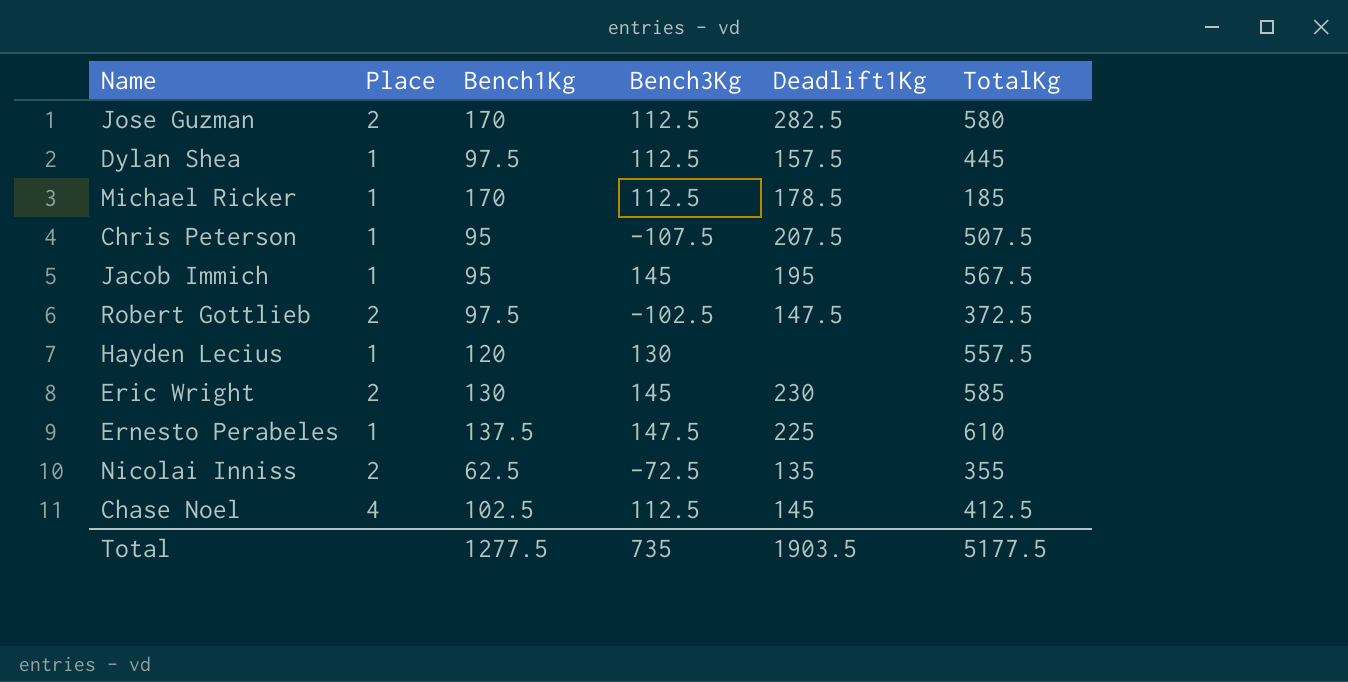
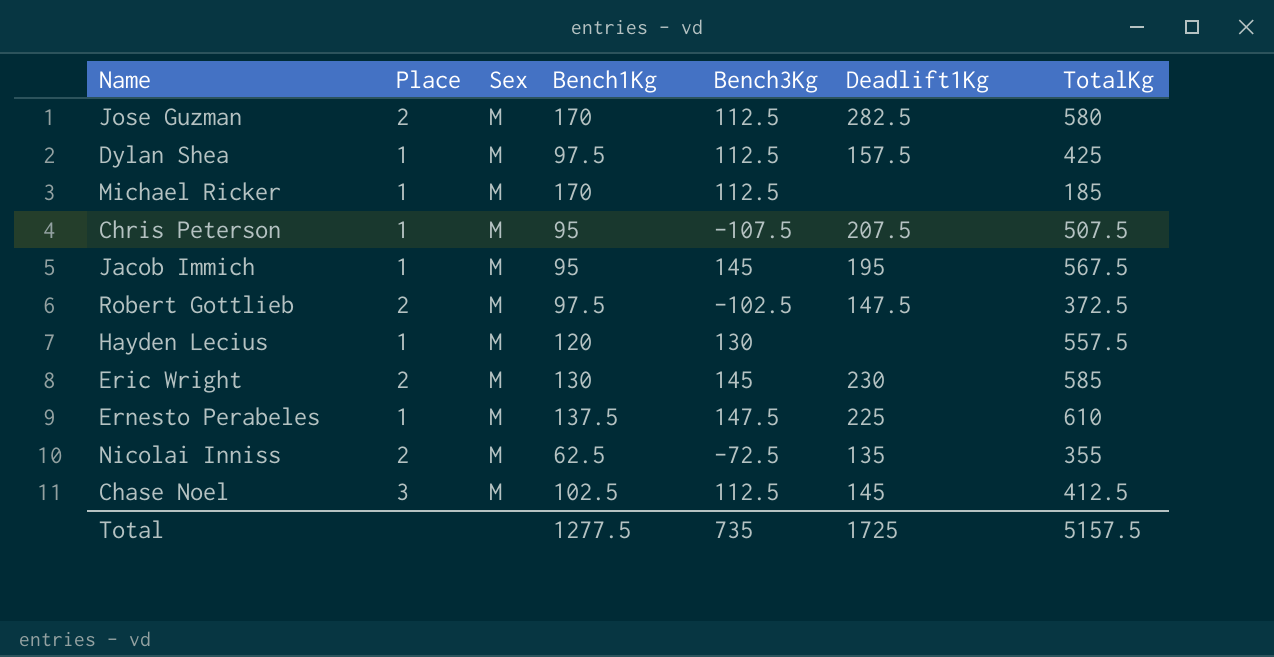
column Sex | position: none -> 3
Dylan Shea | TotalKg: 445 -> 425
Michael Ricker | Deadlift1Kg: 178.5 -> none
Chase Noel | Place: 4 -> 3
Total | Deadlift1Kg: 1903.5 -> 1725
Total | TotalKg: 5177.5 -> 5157.5

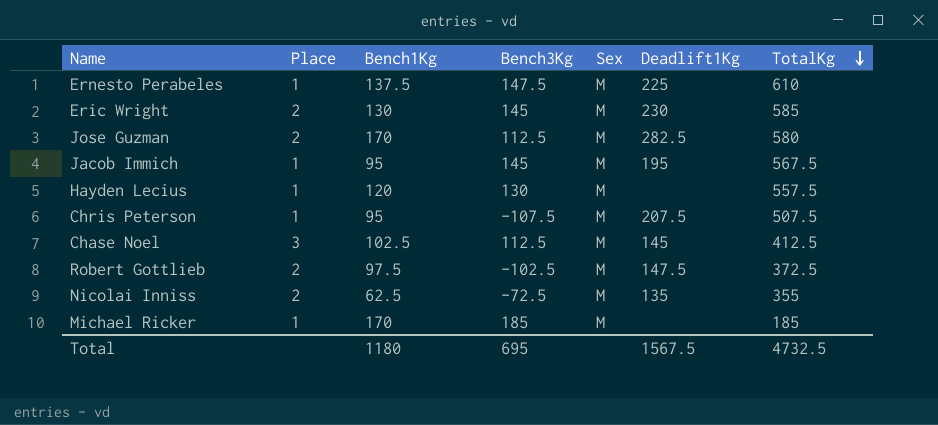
row order: none -> TotalKg descending
column Sex | position: 3 -> 5
row Dylan Shea: 1 | M | 97.5 | 112.5 | 157.5 | 425 -> none
Michael Ricker | Bench3Kg: 112.5 -> 185
Total | Bench1Kg: 1277.5 -> 1180
Total | Bench3Kg: 735 -> 695
Total | Deadlift1Kg: 1725 -> 1567.5
Total | TotalKg: 5157.5 -> 4732.5

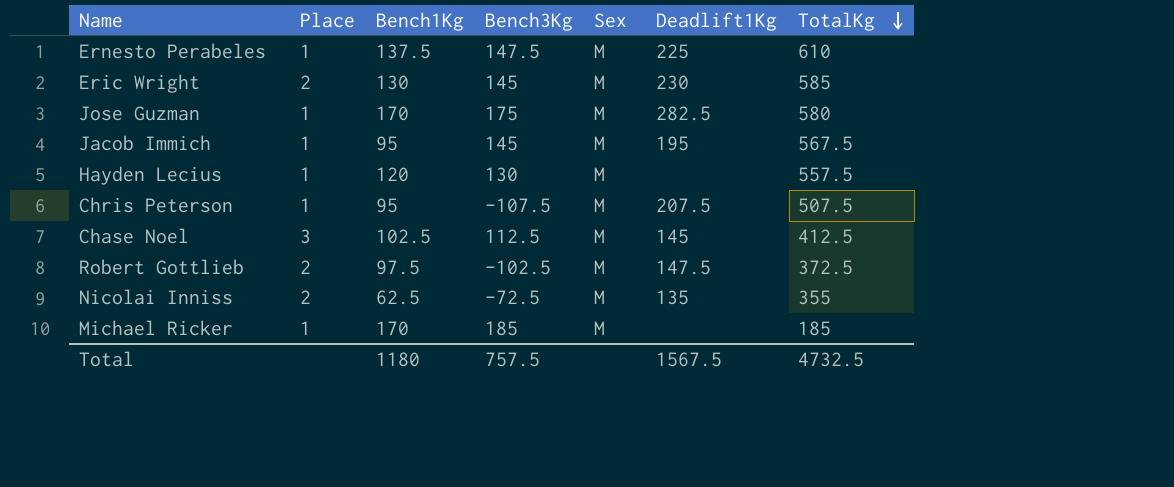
Jose Guzman | Place: 2 -> 1
Jose Guzman | Bench3Kg: 112.5 -> 175
Total | Bench3Kg: 695 -> 757.5

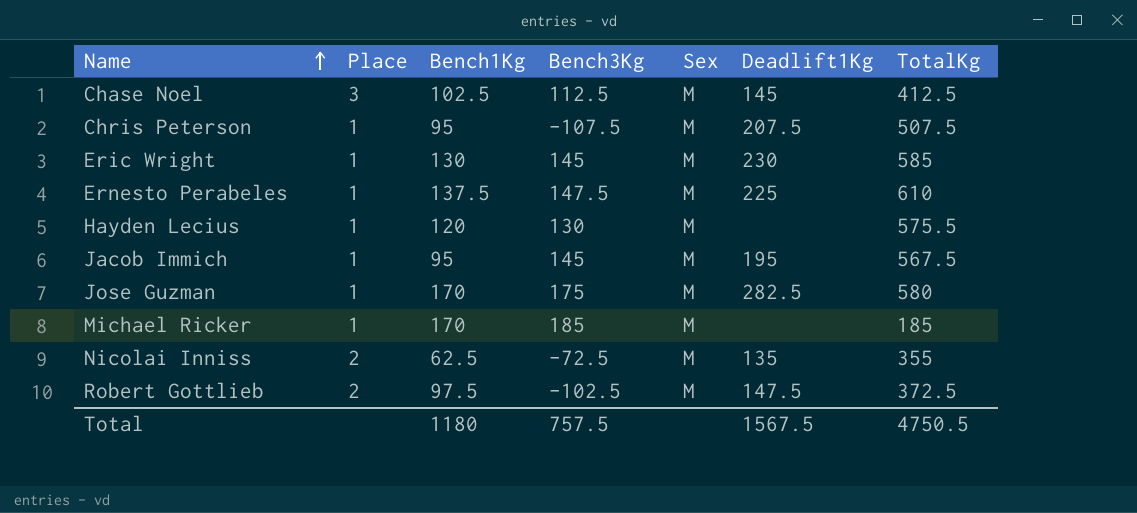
row order: TotalKg descending -> Name ascending
Eric Wright | Place: 2 -> 1
Hayden Lecius | TotalKg: 557.5 -> 575.5
Total | TotalKg: 4732.5 -> 4750.5

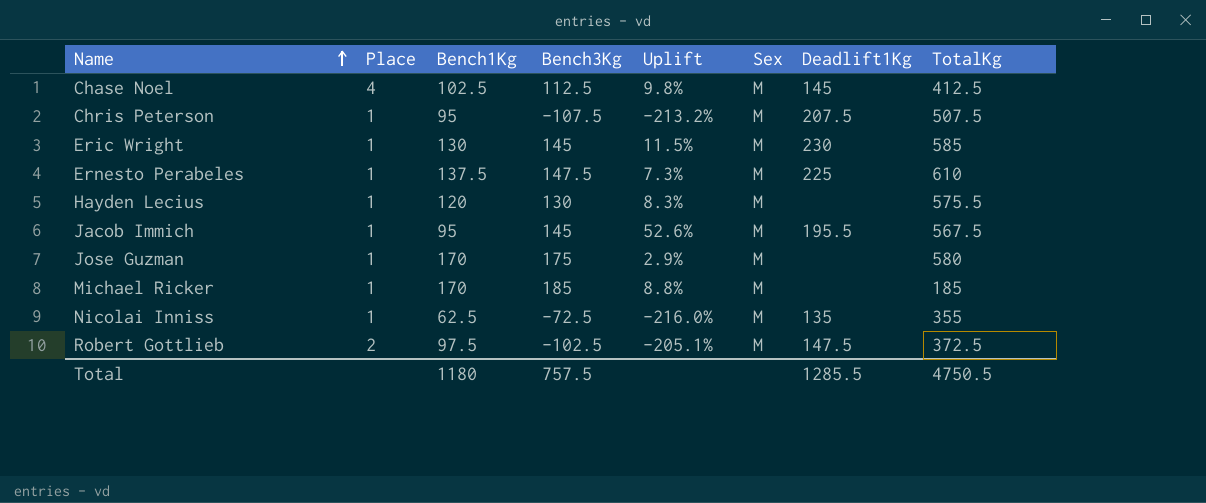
column Uplift | formula: none -> ([Bench3Kg] - [Bench1Kg]) / [Bench1Kg]
Chase Noel | Place: 3 -> 4
Jacob Immich | Deadlift1Kg: 195 -> 195.5
Jose Guzman | Deadlift1Kg: 282.5 -> none
Nicolai Inniss | Place: 2 -> 1
Total | Deadlift1Kg: 1567.5 -> 1285.5

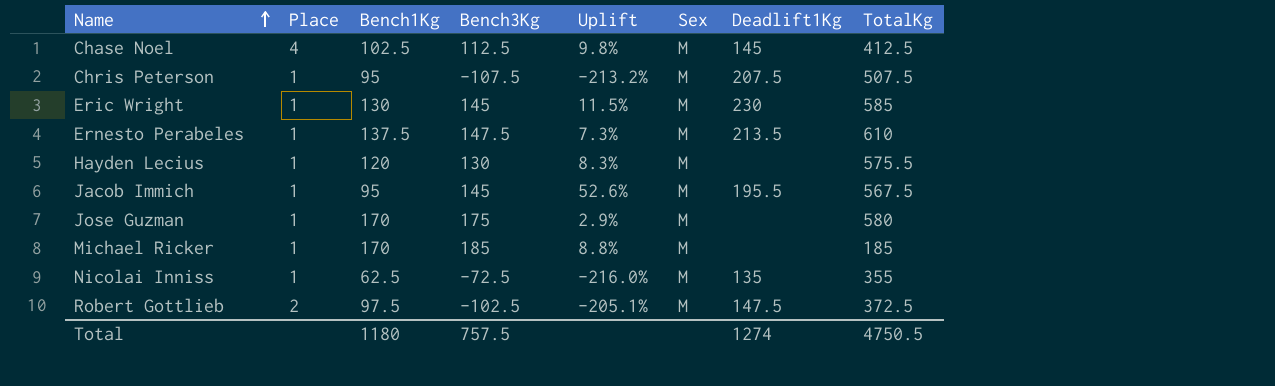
Ernesto Perabeles | Deadlift1Kg: 225 -> 213.5
Total | Deadlift1Kg: 1285.5 -> 1274

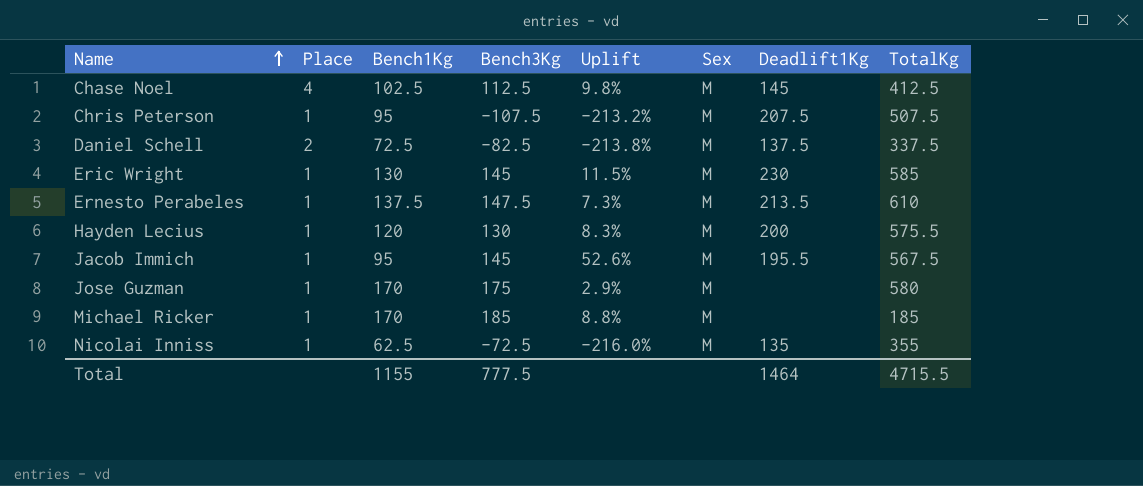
row Robert Gottlieb: 2 | 97.5 | -102.5 | -205.1% | M | 147.5 | 372.5 -> none
row Daniel Schell: none -> 2 | 72.5 | -82.5 | -213.8% | M | 137.5 | 337.5
Hayden Lecius | Deadlift1Kg: none -> 200
Total | Bench1Kg: 1180 -> 1155
Total | Bench3Kg: 757.5 -> 777.5
Total | Deadlift1Kg: 1274 -> 1464
Total | TotalKg: 4750.5 -> 4715.5

